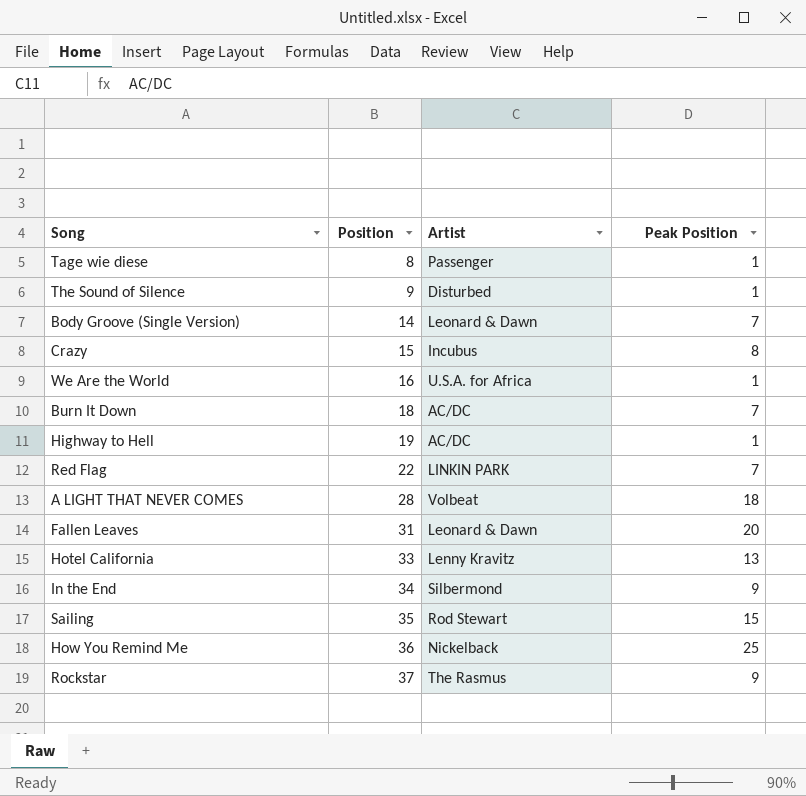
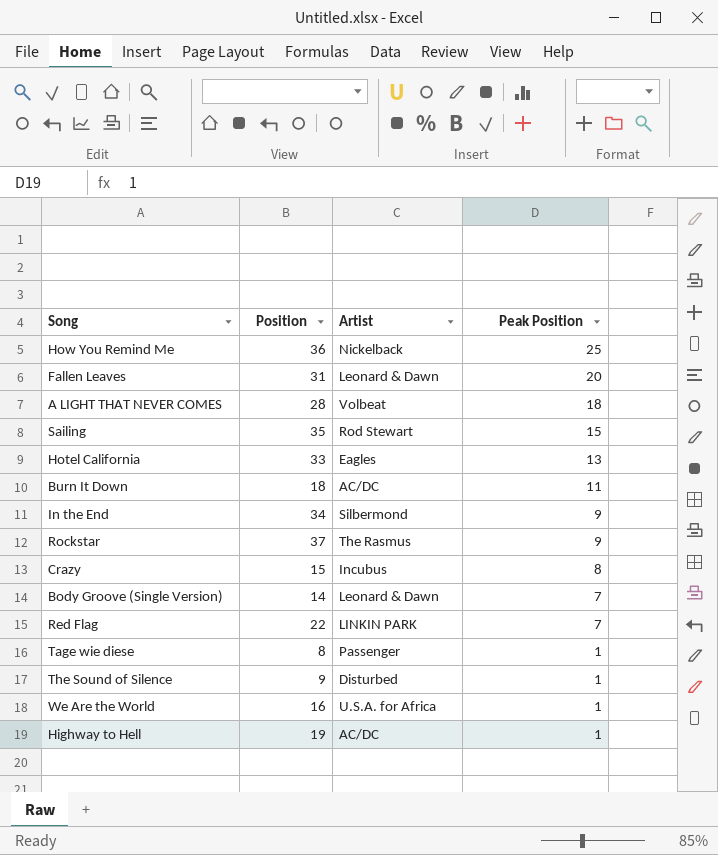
row order: Position ascending -> Peak Position descending
Hotel California | Artist: Lenny Kravitz -> Eagles
Burn It Down | Peak Position: 7 -> 11

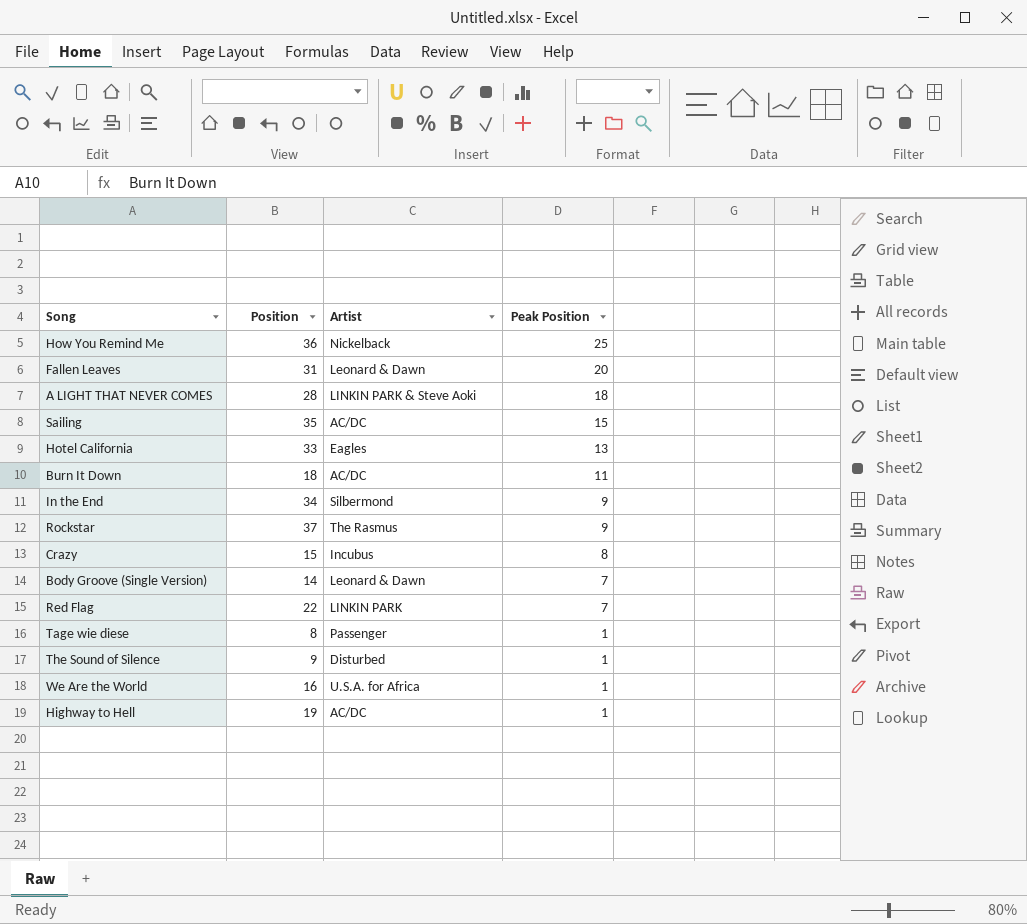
A LIGHT THAT NEVER COMES | Artist: Volbeat -> LINKIN PARK & Steve Aoki
Sailing | Artist: Rod Stewart -> AC/DC

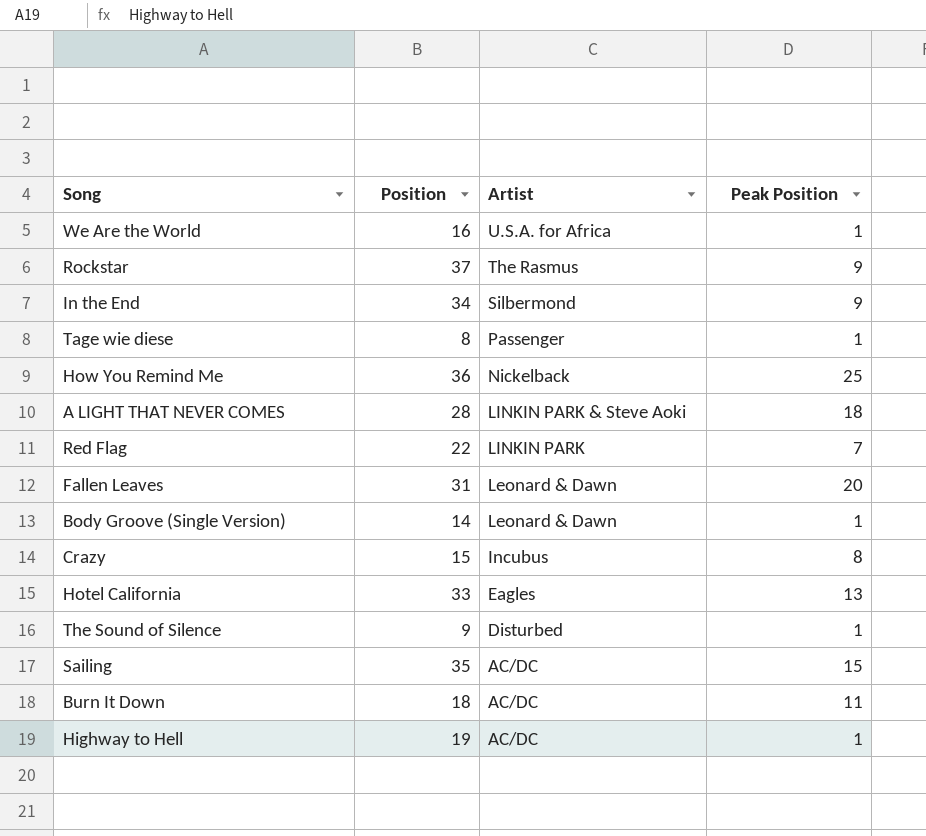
row order: Peak Position descending -> Artist descending
Body Groove (Single Version) | Peak Position: 7 -> 1

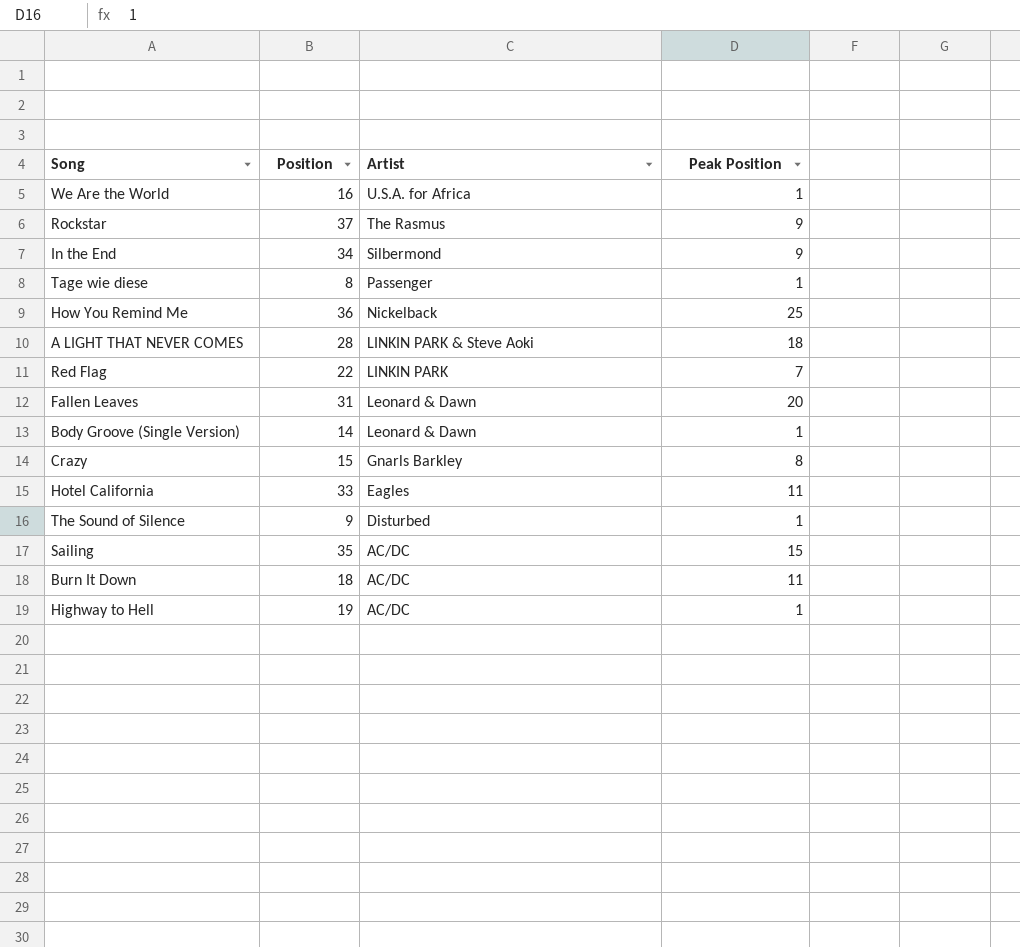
Crazy | Artist: Incubus -> Gnarls Barkley
Hotel California | Peak Position: 13 -> 11

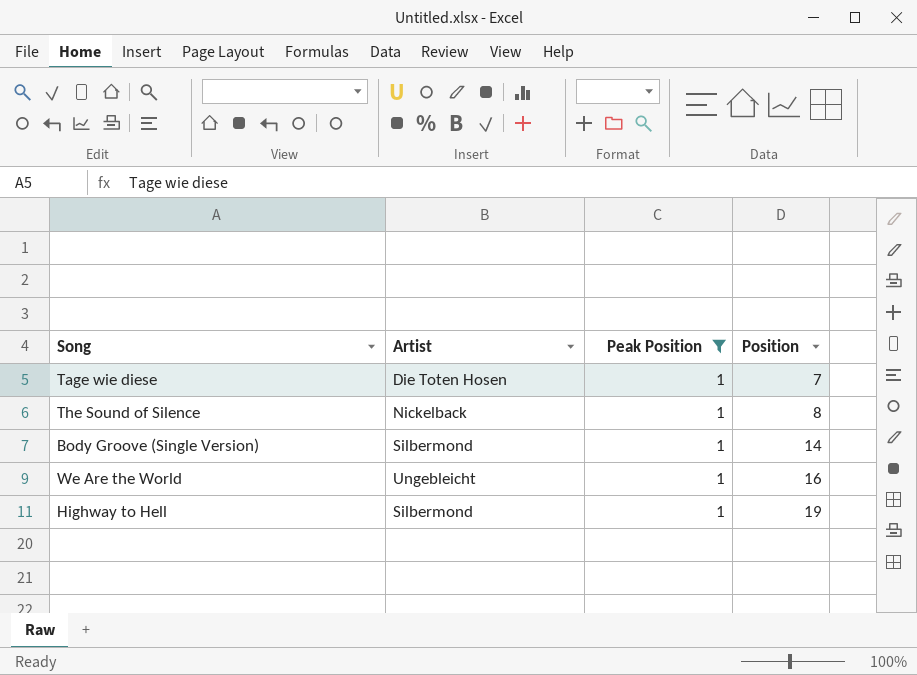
filter: none -> Peak Position = 1
row order: Artist descending -> Position ascending
column Position | position: 2 -> 4
Tage wie diese | Artist: Passenger -> Die Toten Hosen
Tage wie diese | Position: 8 -> 7
The Sound of Silence | Artist: Disturbed -> Nickelback
The Sound of Silence | Position: 9 -> 8
Body Groove (Single Version) | Artist: Leonard & Dawn -> Silbermond
We Are the World | Artist: U.S.A. for Africa -> Ungebleicht
Highway to Hell | Artist: AC/DC -> Silbermond

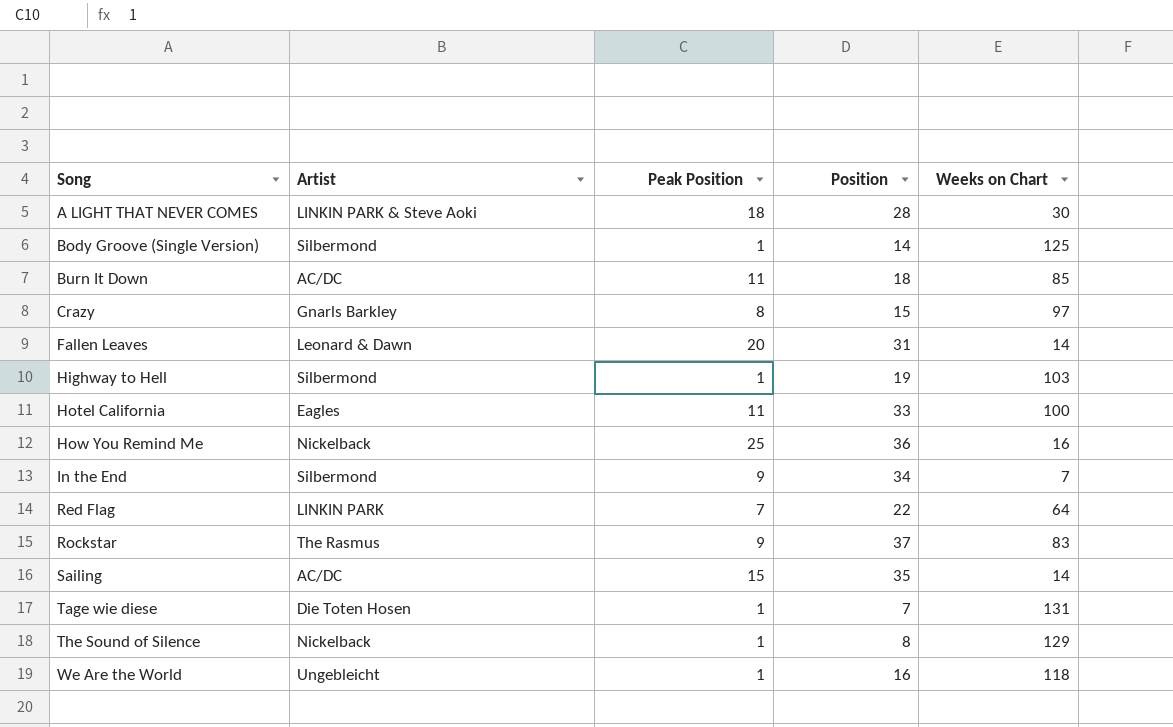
filter: Peak Position = 1 -> none
row order: Position ascending -> Song ascending
column Weeks on Chart | position: none -> 5

